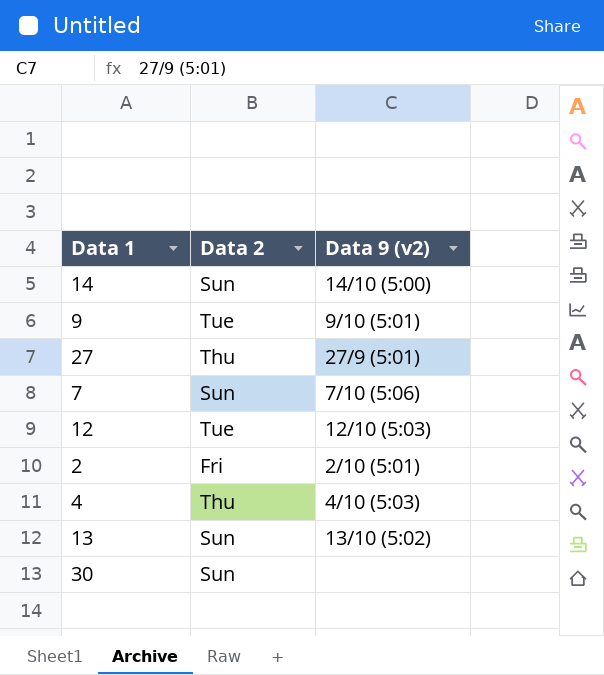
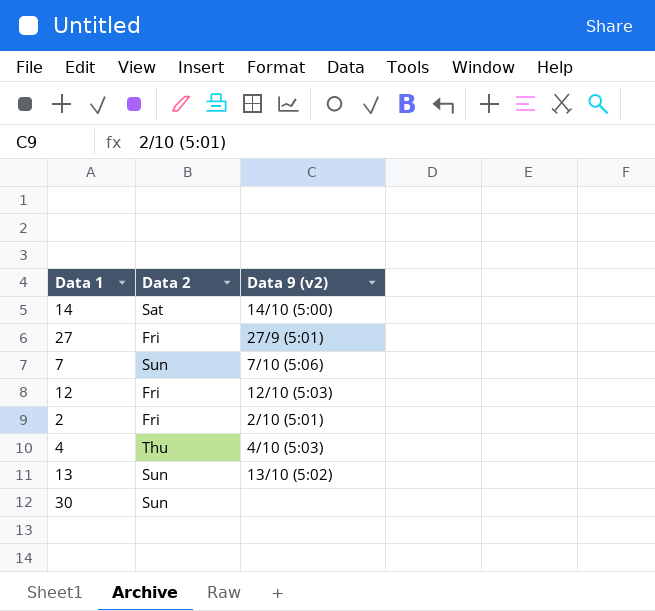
row 9: Tue | 9/10 (5:01) -> none
14 | Data 2: Sun -> Sat
27 | Data 2: Thu -> Fri
12 | Data 2: Tue -> Fri

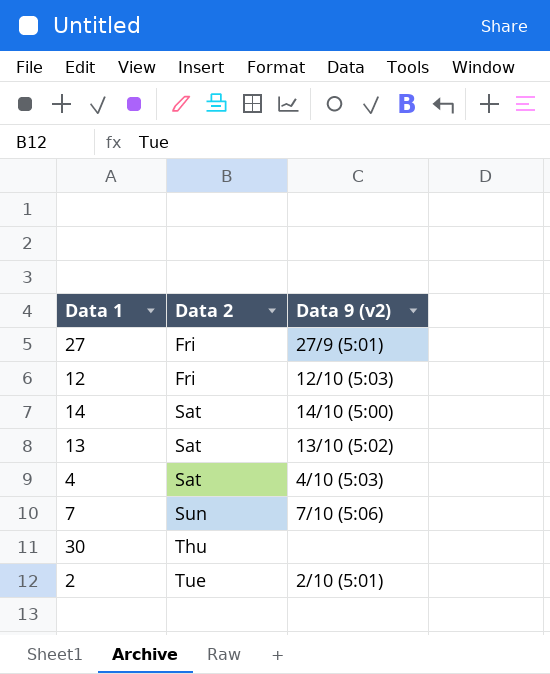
row order: none -> Data 2 ascending
13 | Data 2: Sun -> Sat
4 | Data 2: Thu -> Sat
30 | Data 2: Sun -> Thu
2 | Data 2: Fri -> Tue

